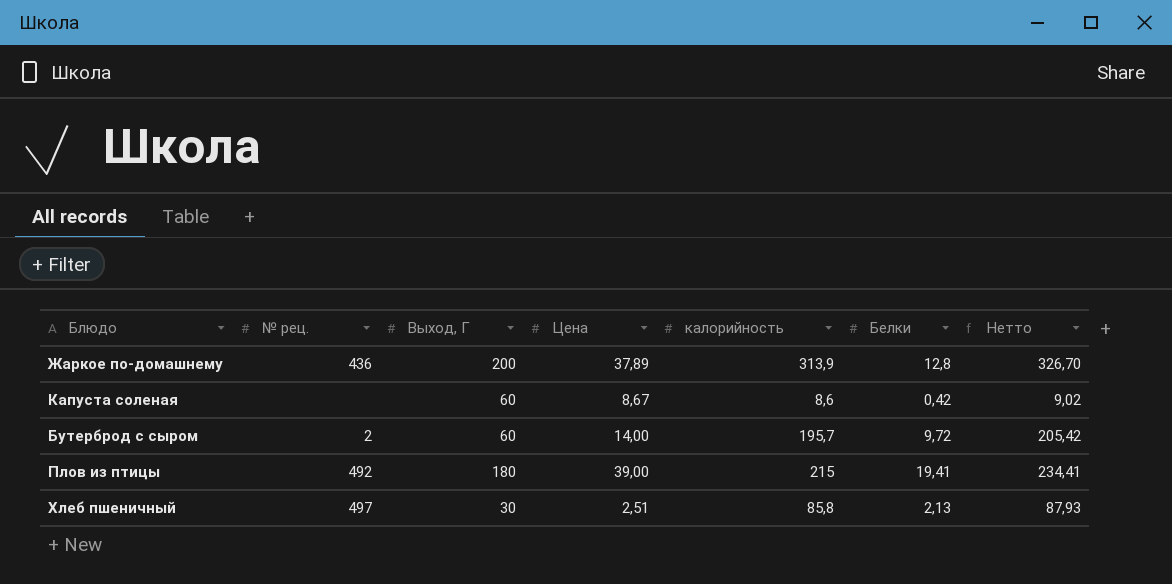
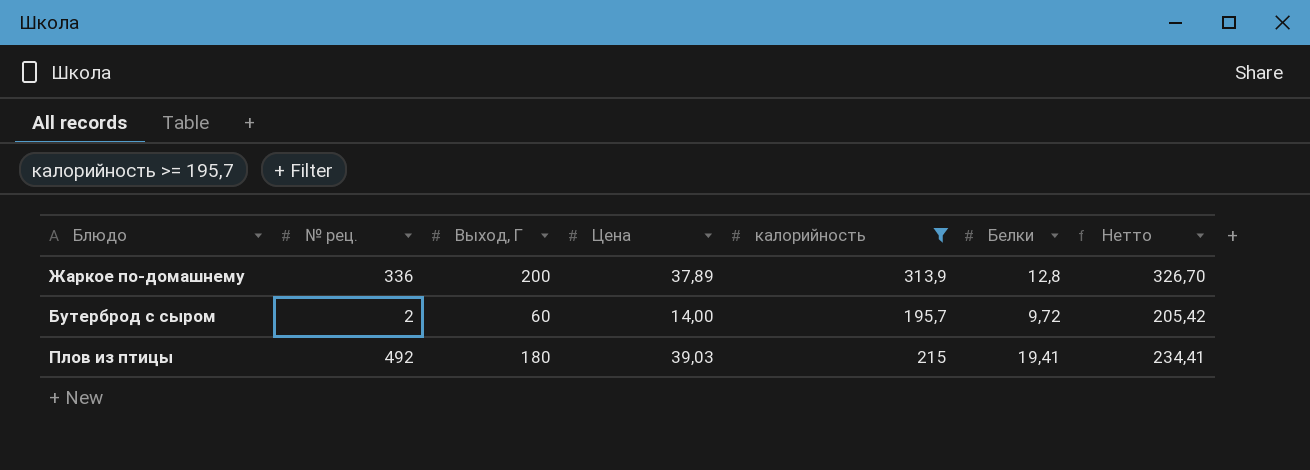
filter: none -> калорийность >= 195,7
Жаркое по-домашнему | № рец.: 436 -> 336
Плов из птицы | Цена: 39,00 -> 39,03

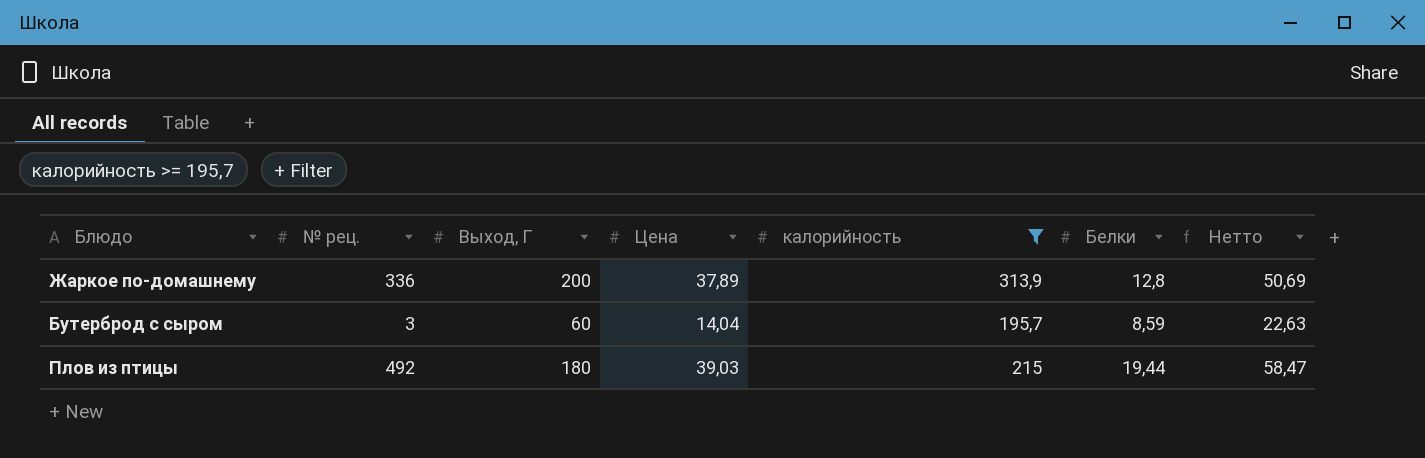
column Нетто | formula: [калорийность] + [Белки] -> [Цена] + [Белки]
Бутерброд с сыром | № рец.: 2 -> 3
Бутерброд с сыром | Цена: 14,00 -> 14,04
Бутерброд с сыром | Белки: 9,72 -> 8,59
Плов из птицы | Белки: 19,41 -> 19,44

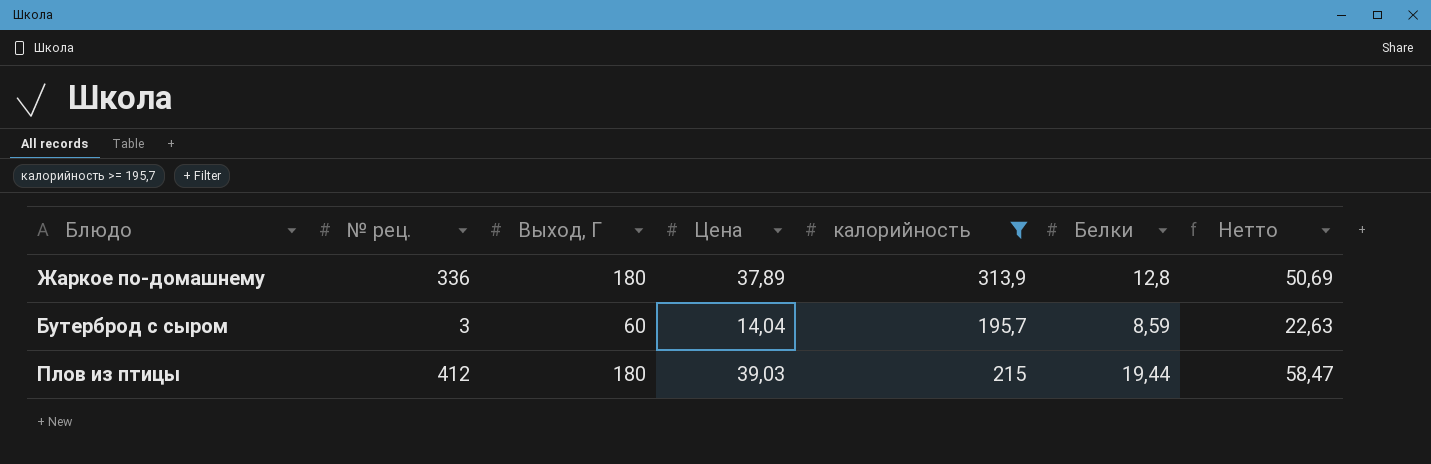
Жаркое по-домашнему | Выход, Г: 200 -> 180
Плов из птицы | № рец.: 492 -> 412

